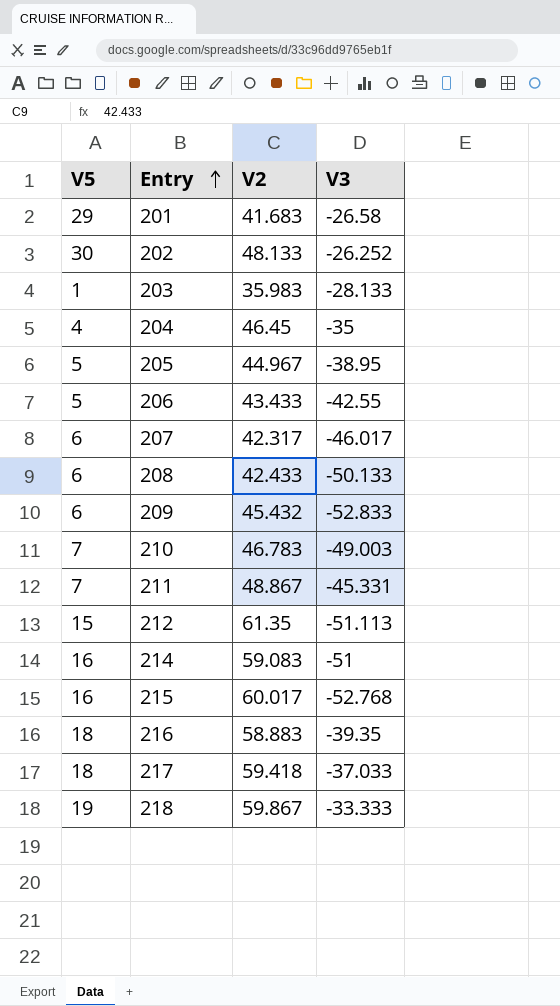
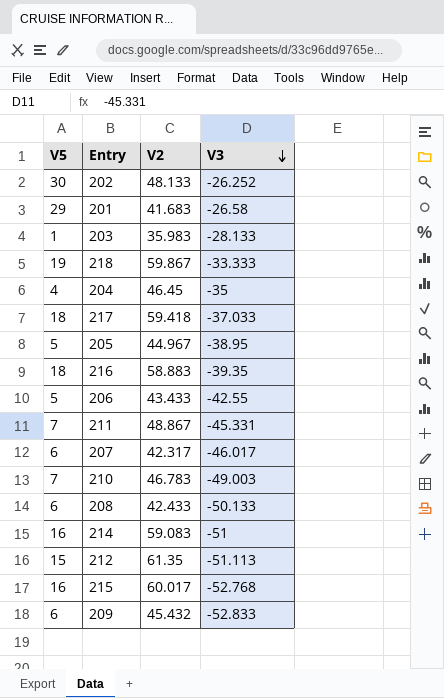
row order: Entry ascending -> V3 descending

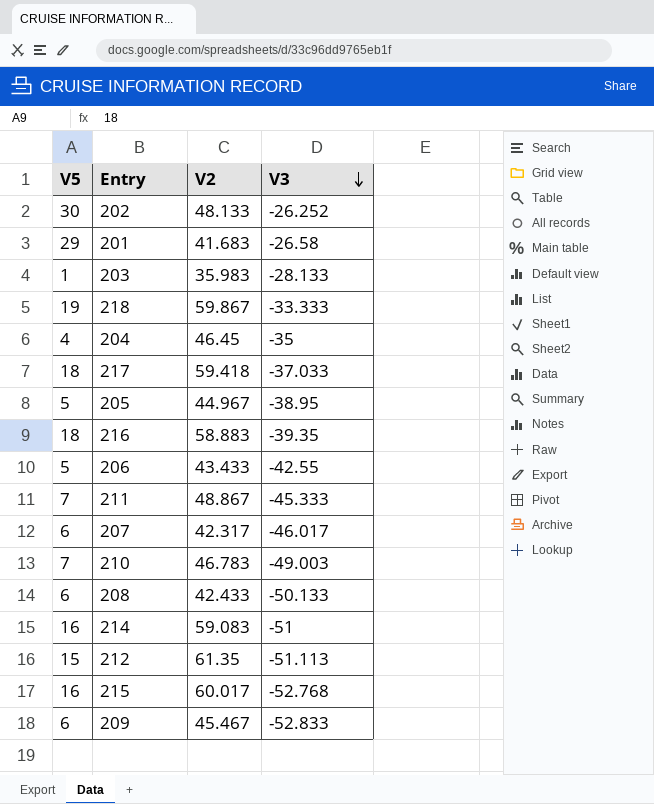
211 | V3: -45.331 -> -45.333
209 | V2: 45.432 -> 45.467

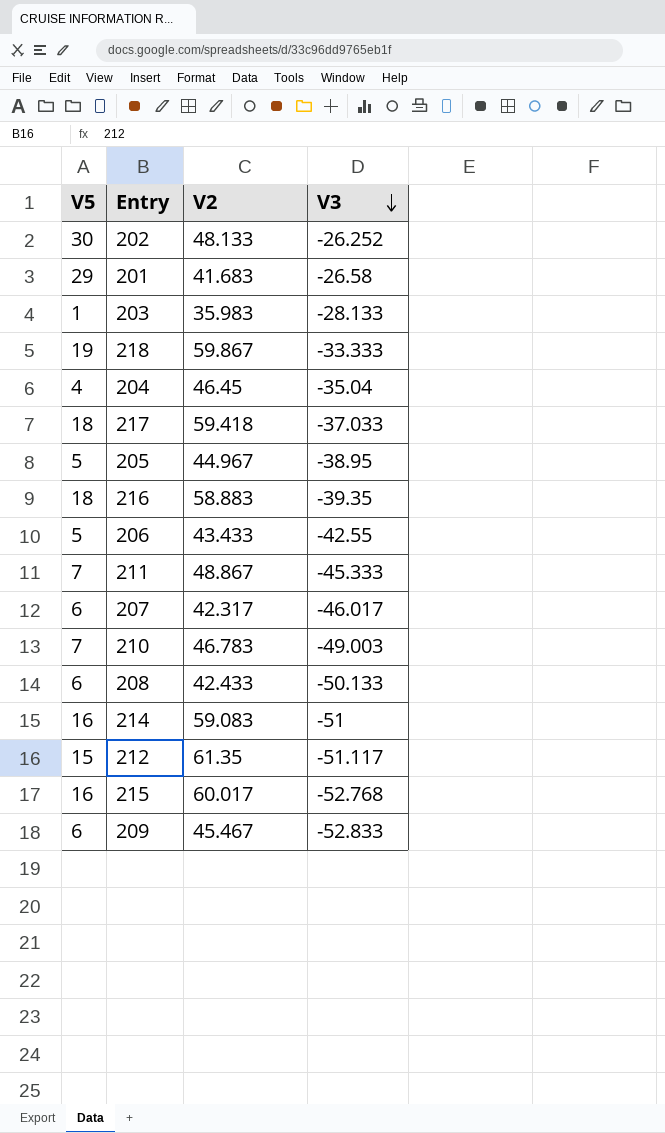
204 | V3: -35 -> -35.04
212 | V3: -51.113 -> -51.117

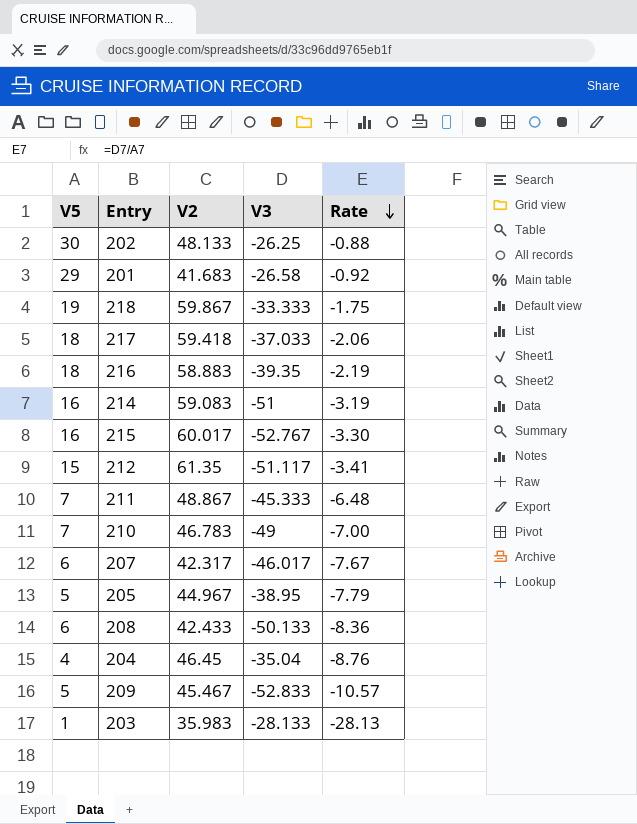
row order: V3 descending -> Rate descending
column Rate | formula: none -> [V3] / [V5]
row 206: 5 | 43.433 | -42.55 -> none
202 | V3: -26.252 -> -26.25
215 | V3: -52.768 -> -52.767
210 | V3: -49.003 -> -49
209 | V5: 6 -> 5

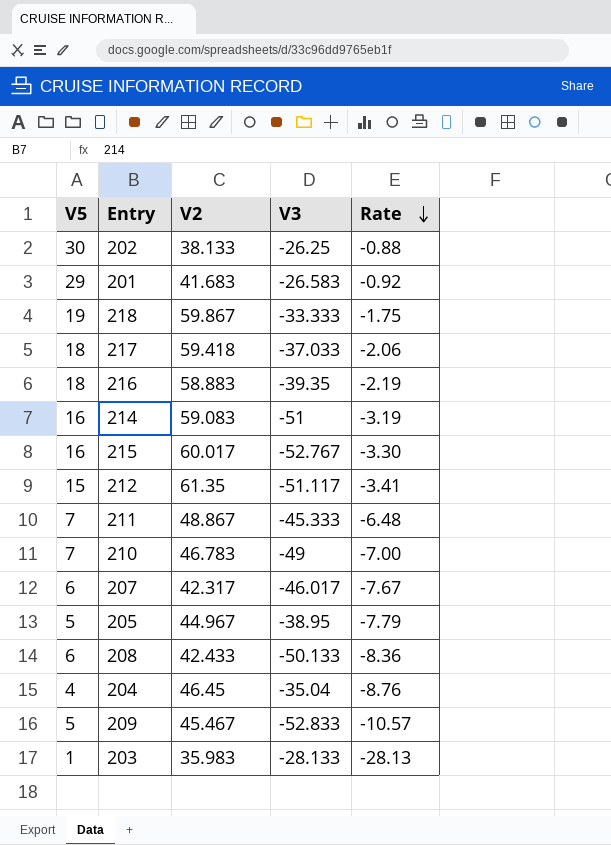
202 | V2: 48.133 -> 38.133
201 | V3: -26.58 -> -26.583

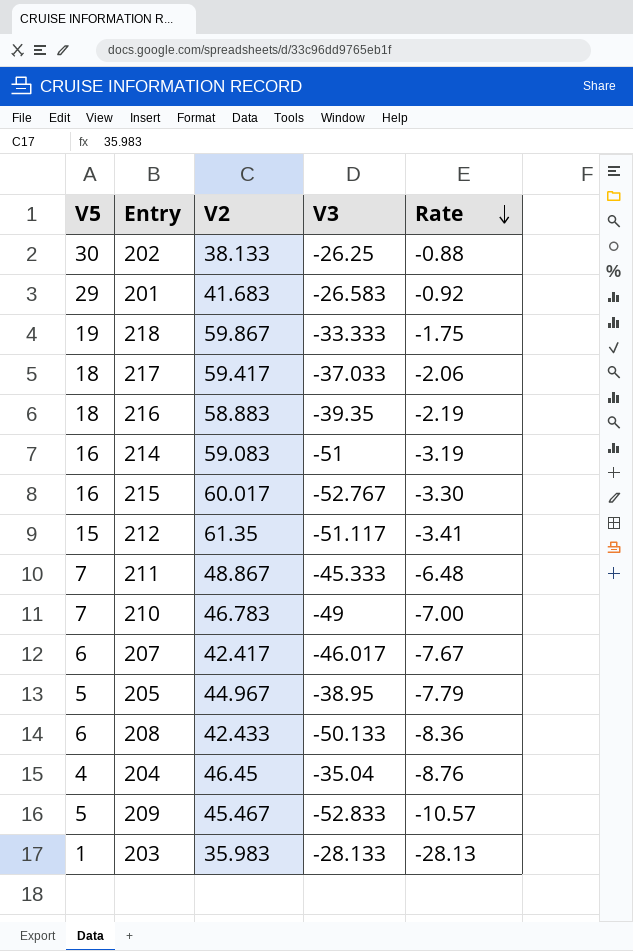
217 | V2: 59.418 -> 59.417
207 | V2: 42.317 -> 42.417

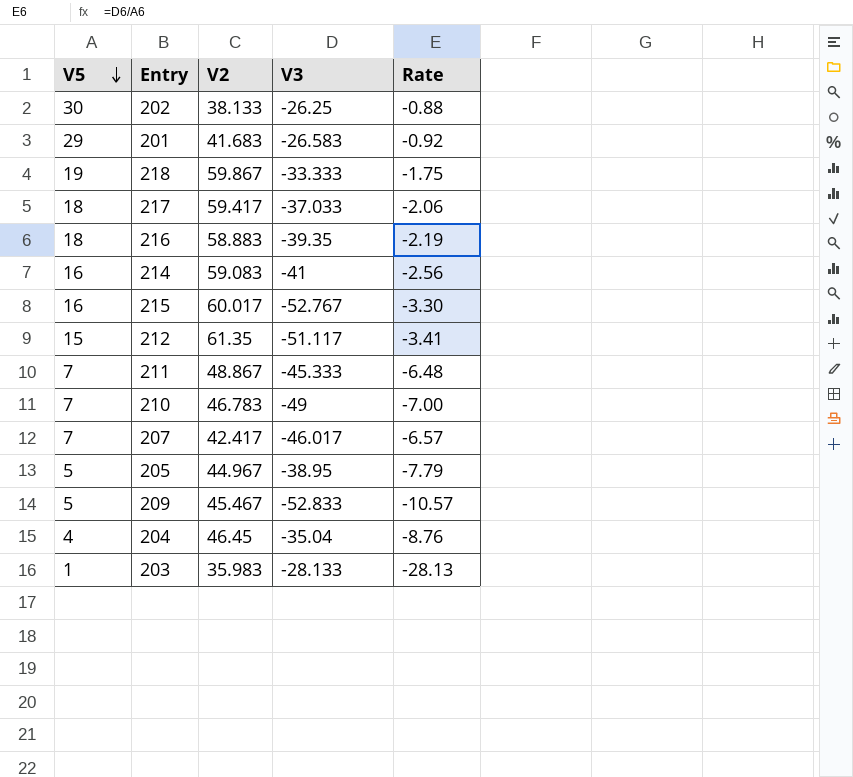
row order: Rate descending -> V5 descending
row 208: 6 | 42.433 | -50.133 | -8.36 -> none
214 | V3: -51 -> -41
214 | Rate: -3.19 -> -2.56
207 | V5: 6 -> 7
207 | Rate: -7.67 -> -6.57

